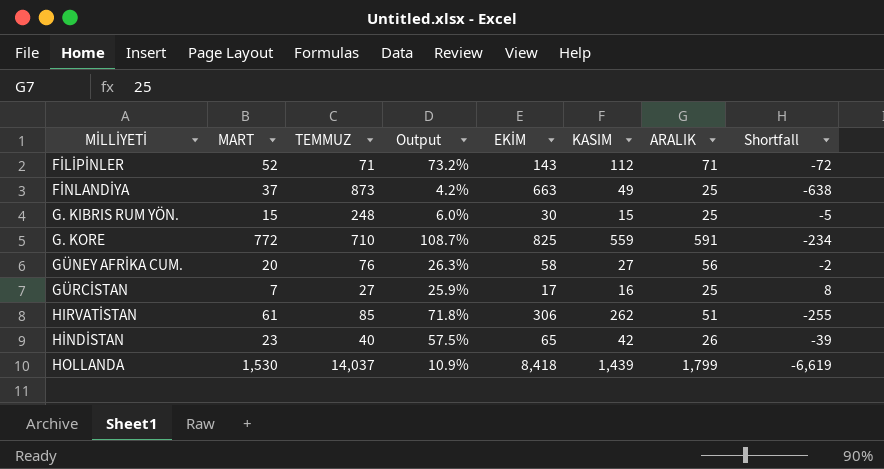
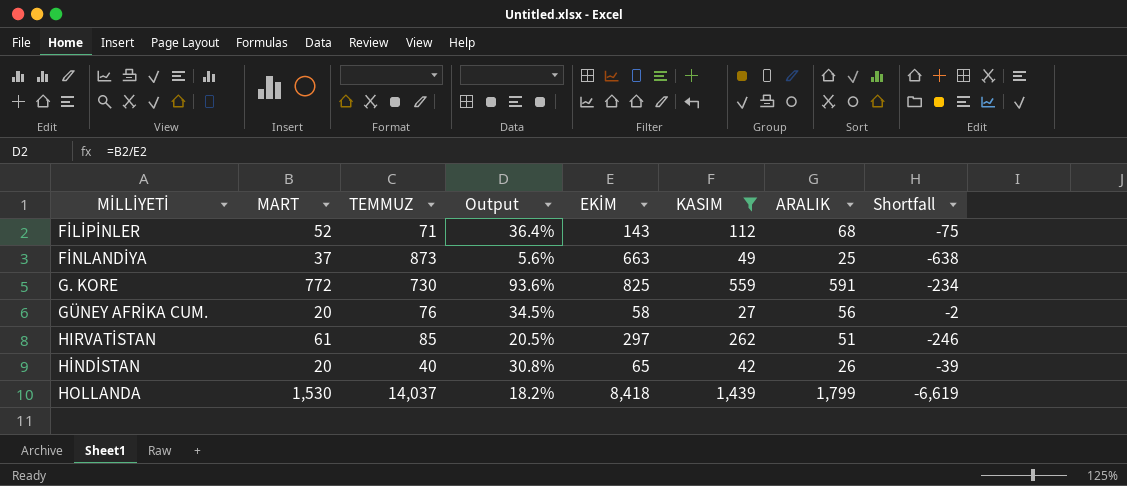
filter: none -> KASIM >= 27
column Output | formula: [MART] / [TEMMUZ] -> [MART] / [EKİM]
FİLİPİNLER | ARALIK: 71 -> 68
FİLİPİNLER | Shortfall: -72 -> -75
G. KORE | TEMMUZ: 710 -> 730
HIRVATİSTAN | EKİM: 306 -> 297
HIRVATİSTAN | Shortfall: -255 -> -246
HİNDİSTAN | MART: 23 -> 20

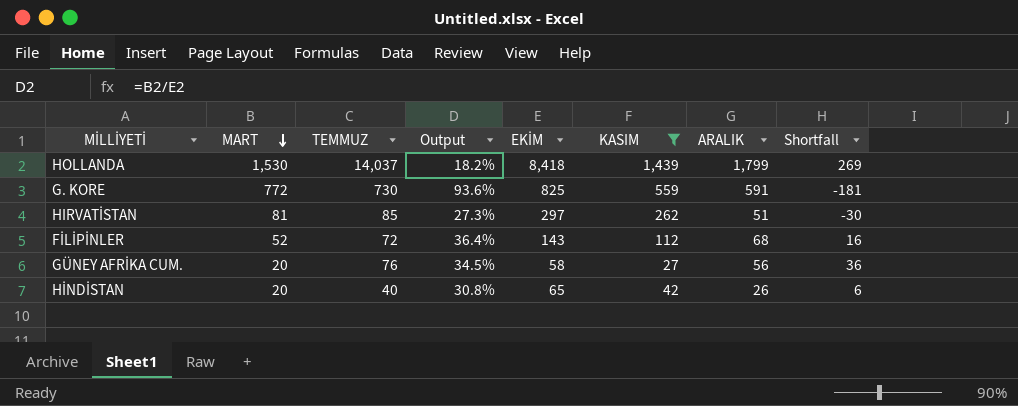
row order: none -> MART descending
column Shortfall | formula: [ARALIK] - [EKİM] -> [ARALIK] - [MART]
row FİNLANDİYA: 37 | 873 | 5.6% | 663 | 49 | 25 | -638 -> none
HIRVATİSTAN | MART: 61 -> 81
HIRVATİSTAN | Output: 20.5% -> 27.3%
FİLİPİNLER | TEMMUZ: 71 -> 72

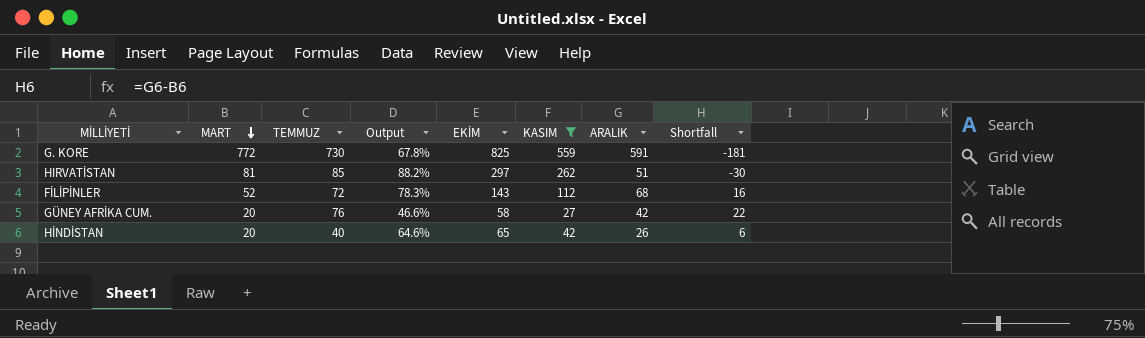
column Output | formula: [MART] / [EKİM] -> [KASIM] / [EKİM]
row HOLLANDA: 1,530 | 14,037 | 18.2% | 8,418 | 1,439 | 1,799 | 269 -> none
GÜNEY AFRİKA CUM. | ARALIK: 56 -> 42
GÜNEY AFRİKA CUM. | Shortfall: 36 -> 22

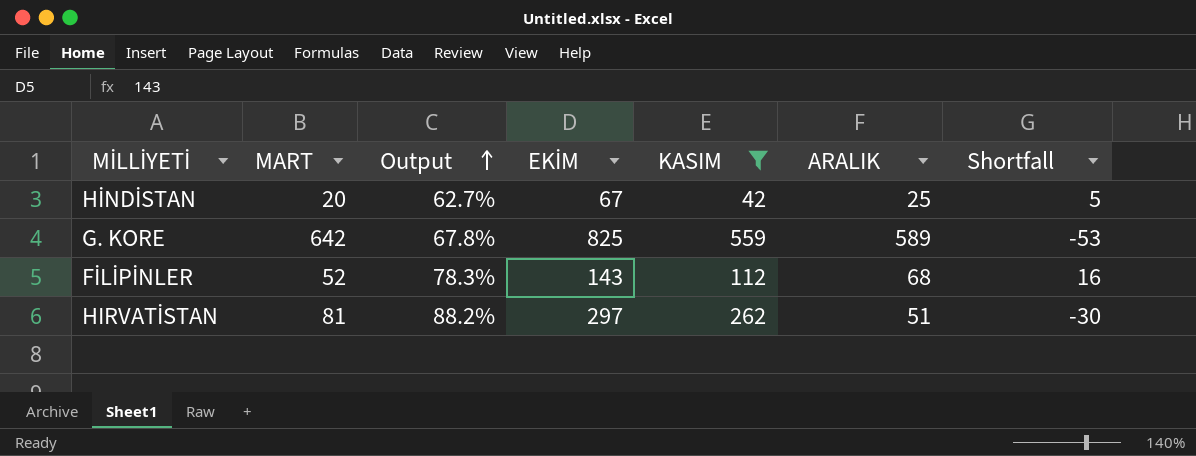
row order: MART descending -> Output ascending
column TEMMUZ | position: 3 -> none
row GÜNEY AFRİKA CUM.: 20 | 76 | 46.6% | 58 | 27 | 42 | 22 -> none
HİNDİSTAN | Output: 64.6% -> 62.7%
HİNDİSTAN | EKİM: 65 -> 67
HİNDİSTAN | ARALIK: 26 -> 25
HİNDİSTAN | Shortfall: 6 -> 5
G. KORE | MART: 772 -> 642
G. KORE | ARALIK: 591 -> 589
G. KORE | Shortfall: -181 -> -53

